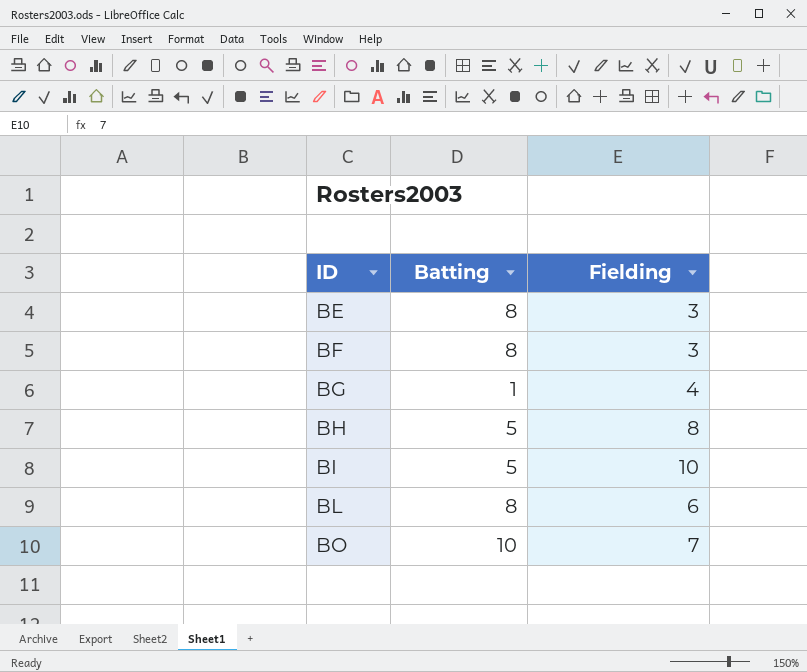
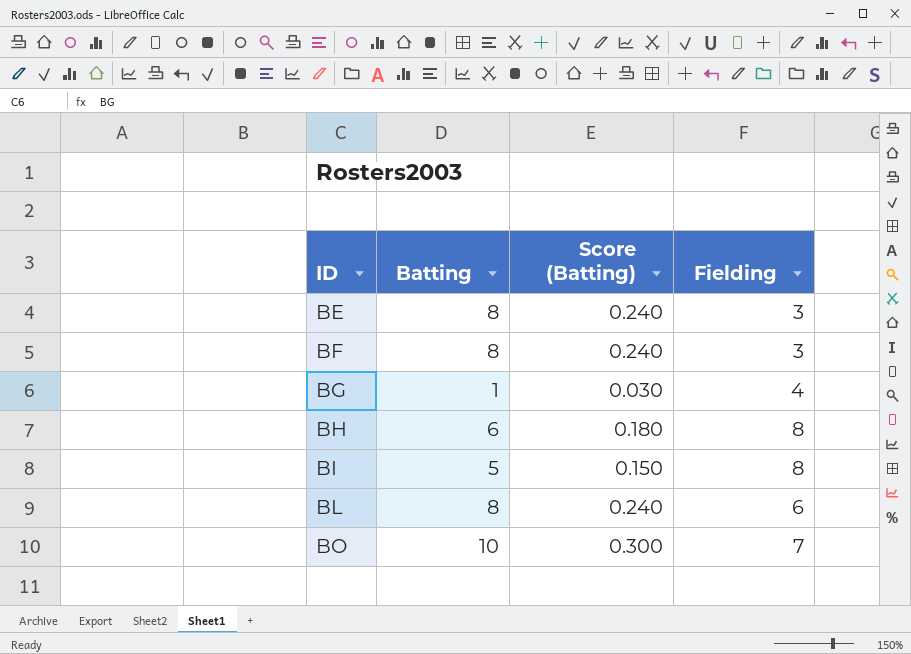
column Score (Batting) | formula: none -> [Batting] * 0.03
BH | Batting: 5 -> 6
BI | Fielding: 10 -> 8

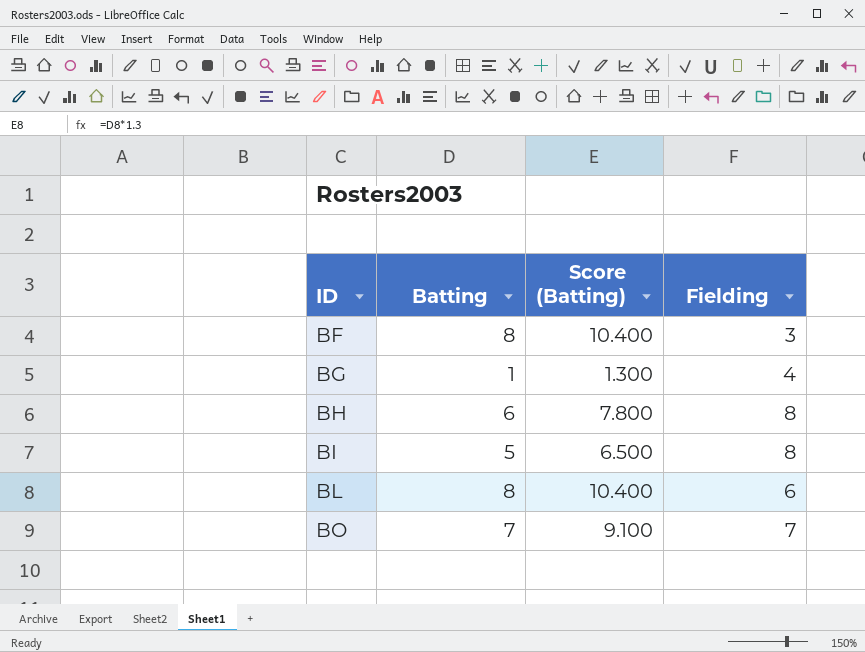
column Score (Batting) | formula: [Batting] * 0.03 -> [Batting] * 1.3
row BE: 8 | 0.240 | 3 -> none
BO | Batting: 10 -> 7

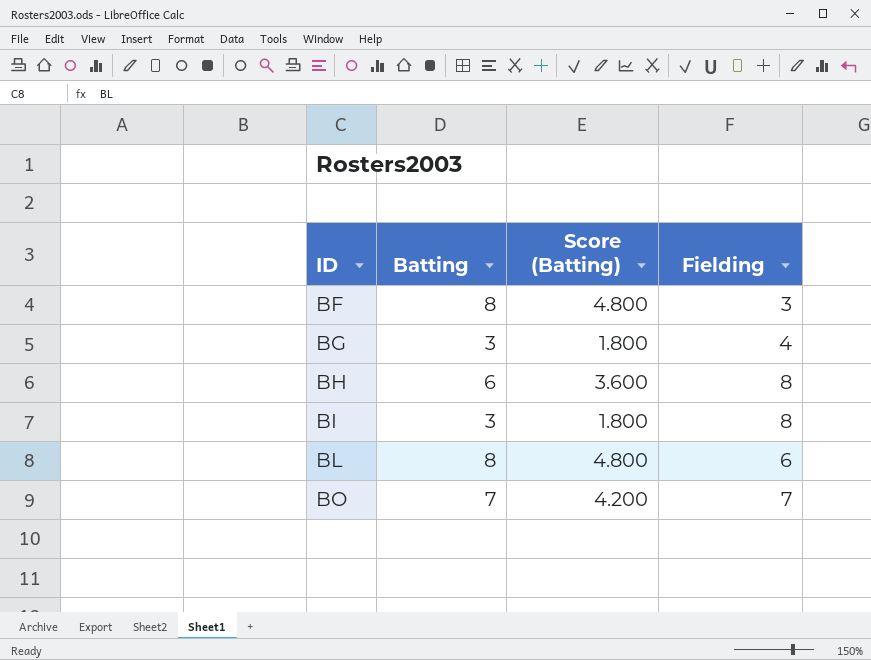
column Score (Batting) | formula: [Batting] * 1.3 -> [Batting] * 0.6
BG | Batting: 1 -> 3
BI | Batting: 5 -> 3

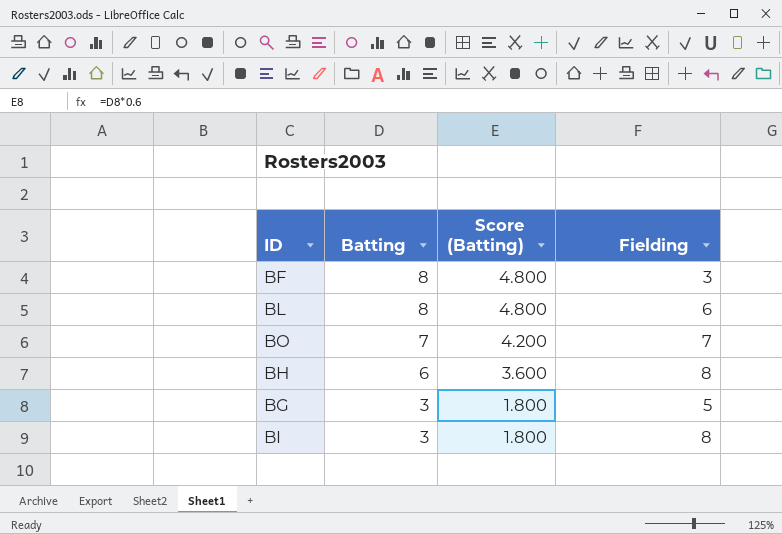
row order: ID ascending -> Batting descending
BG | Fielding: 4 -> 5

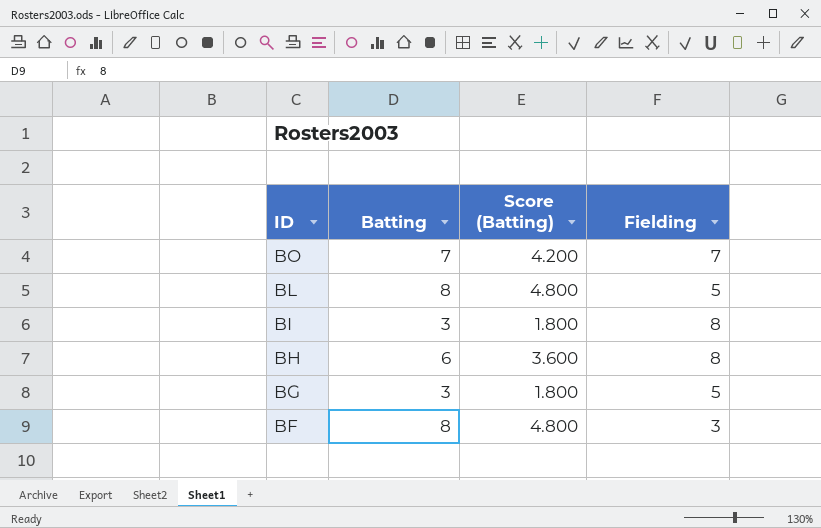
row order: Batting descending -> ID descending
BL | Fielding: 6 -> 5

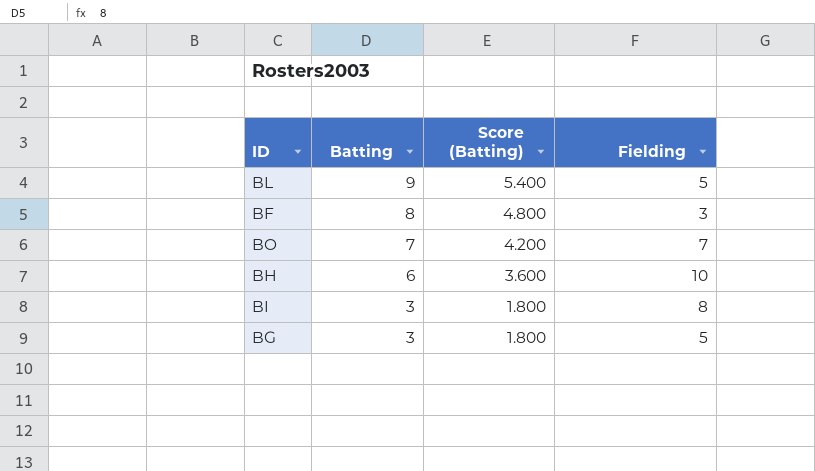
row order: ID descending -> Batting descending
BL | Batting: 8 -> 9
BL | Score (Batting): 4.800 -> 5.400
BH | Fielding: 8 -> 10

